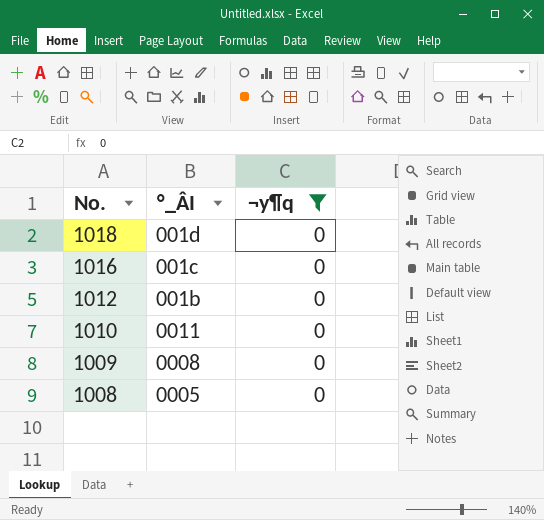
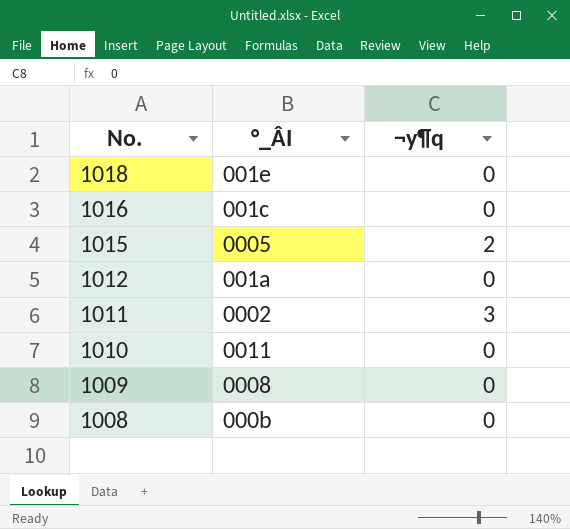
filter: ¬y¶q = 0 -> none
1018 | °_ÂI: 001d -> 001e
1012 | °_ÂI: 001b -> 001a
1008 | °_ÂI: 0005 -> 000b

